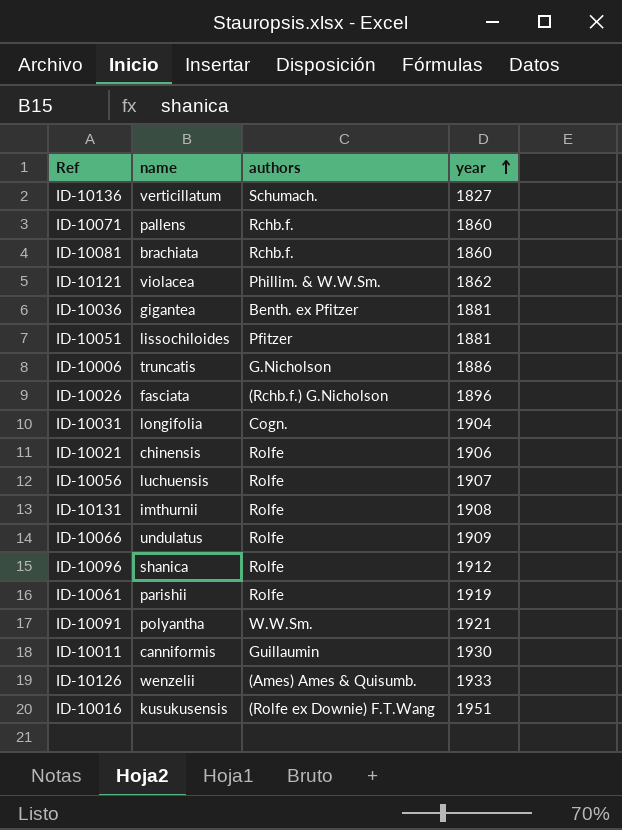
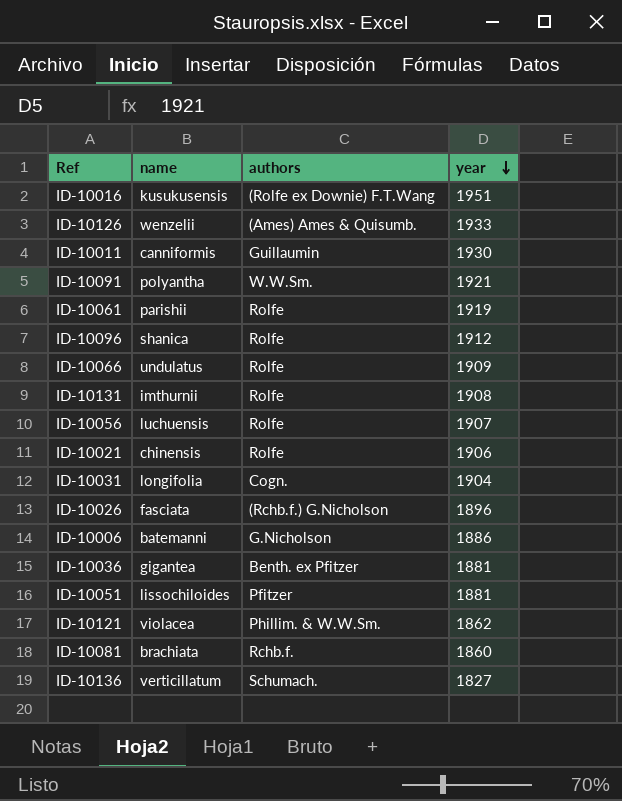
row order: year ascending -> year descending
row ID-10071: pallens | Rchb.f. | 1860 -> none
ID-10006 | name: truncatis -> batemanni

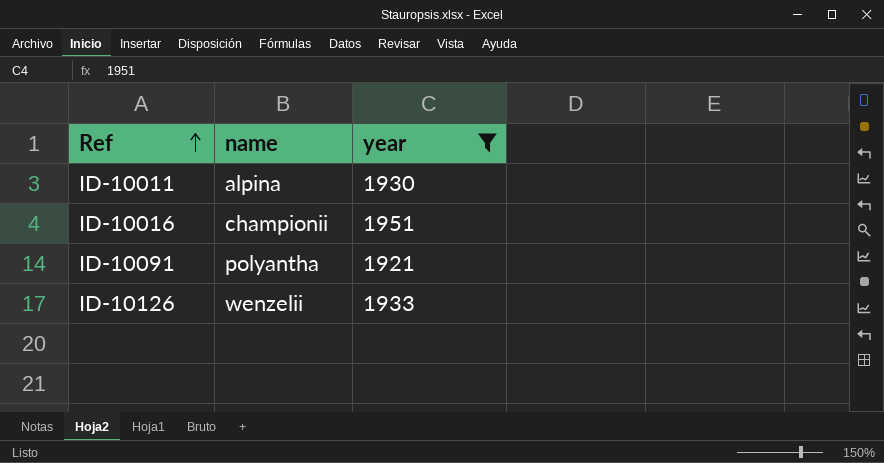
filter: none -> year >= 1921
row order: year descending -> Ref ascending
column authors | position: 3 -> none
ID-10011 | name: canniformis -> alpina
ID-10016 | name: kusukusensis -> championii

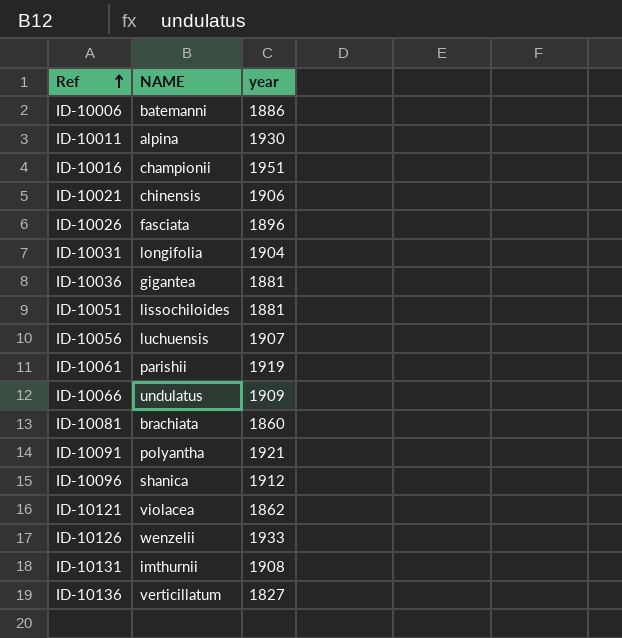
filter: year >= 1921 -> none
column name: name -> NAME

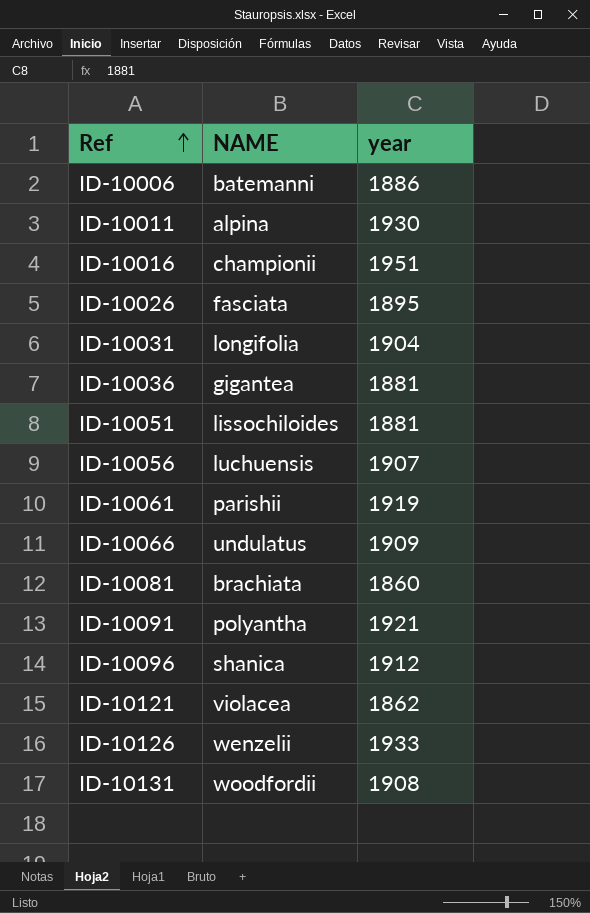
row ID-10021: chinensis | 1906 -> none
row ID-10136: verticillatum | 1827 -> none
ID-10026 | year: 1896 -> 1895
ID-10131 | NAME: imthurnii -> woodfordii

